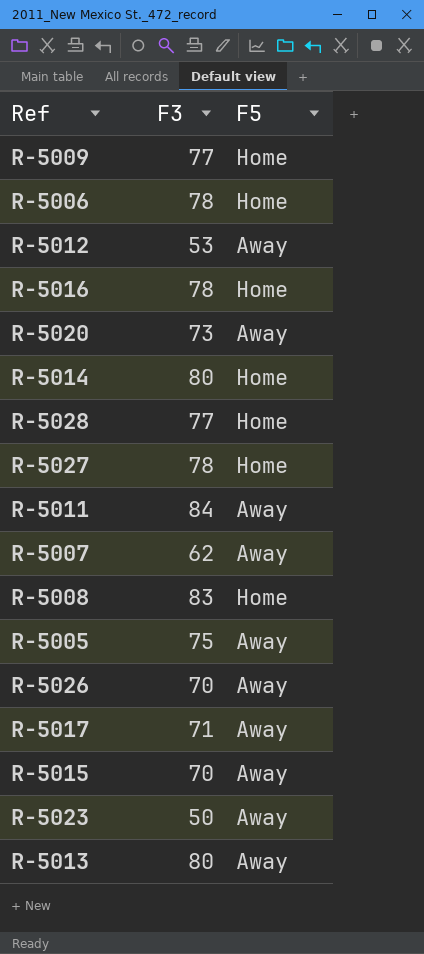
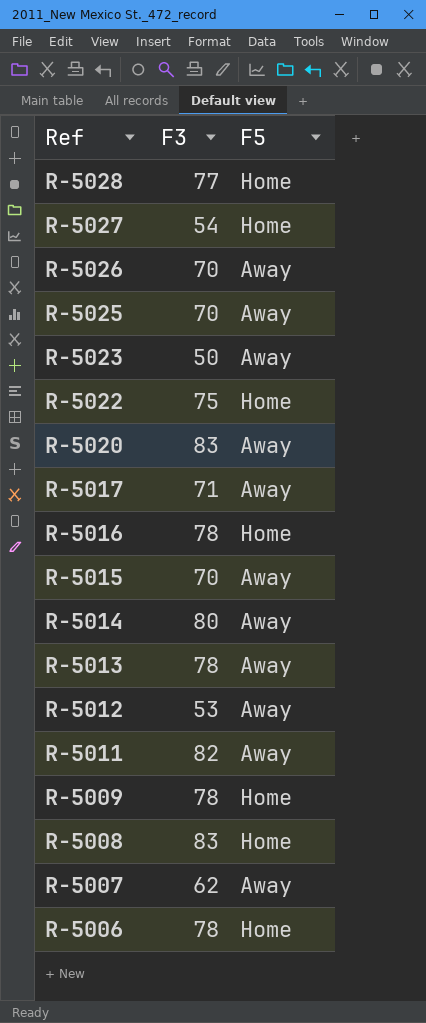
row order: none -> Ref descending
row R-5005: 75 | Away -> none
R-5027 | F3: 78 -> 54
row R-5025: none -> 70 | Away
row R-5022: none -> 75 | Home
R-5020 | F3: 73 -> 83
R-5014 | F5: Home -> Away
R-5013 | F3: 80 -> 78
R-5011 | F3: 84 -> 82
R-5009 | F3: 77 -> 78

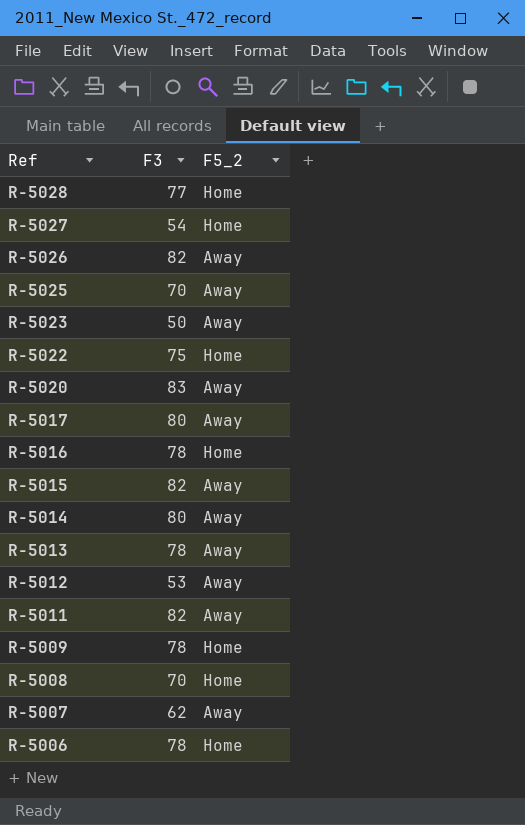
column name: F5 -> F5_2
R-5026 | F3: 70 -> 82
R-5017 | F3: 71 -> 80
R-5015 | F3: 70 -> 82
R-5008 | F3: 83 -> 70

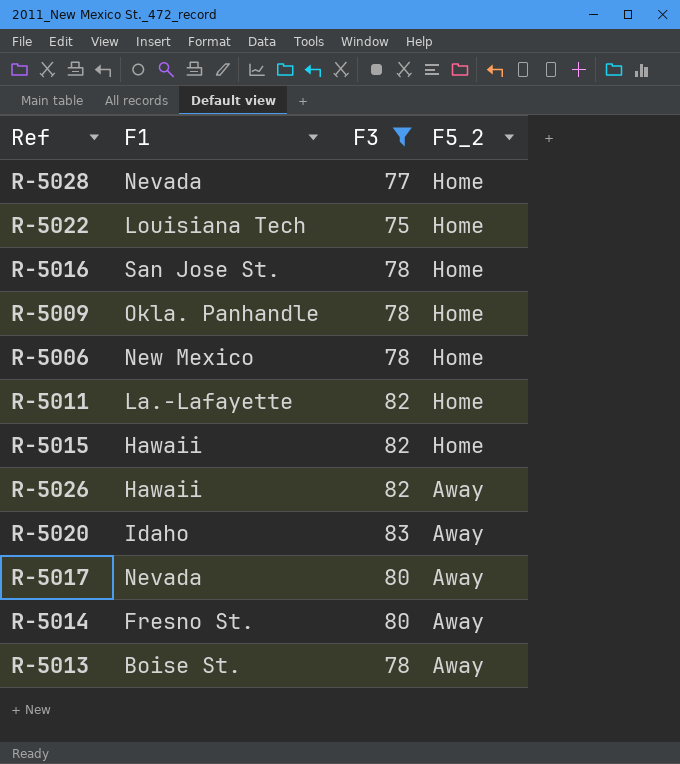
filter: none -> F3 >= 75
row order: Ref descending -> F5_2 descending
column F1 | position: none -> 2
R-5011 | F5_2: Away -> Home
R-5015 | F5_2: Away -> Home

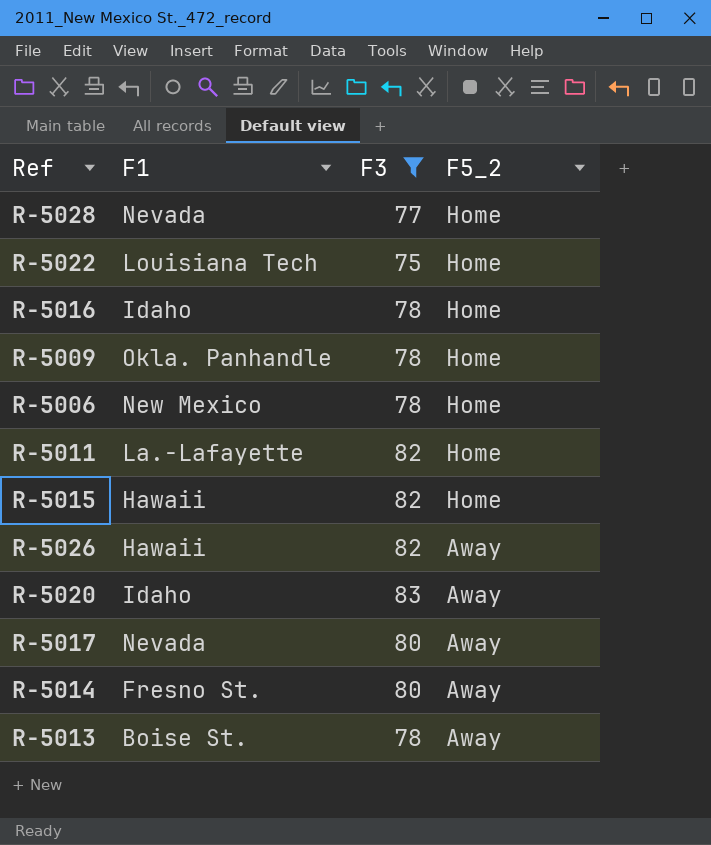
R-5016 | F1: San Jose St. -> Idaho

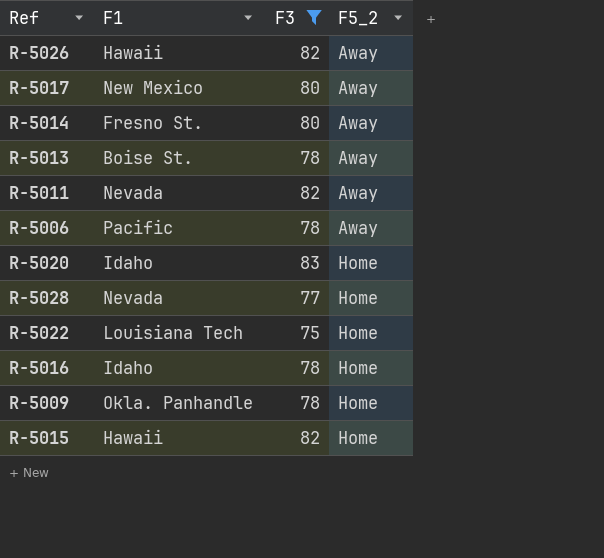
row order: F5_2 descending -> F5_2 ascending
R-5017 | F1: Nevada -> New Mexico
R-5011 | F1: La.-Lafayette -> Nevada
R-5011 | F5_2: Home -> Away
R-5006 | F1: New Mexico -> Pacific
R-5006 | F5_2: Home -> Away
R-5020 | F5_2: Away -> Home

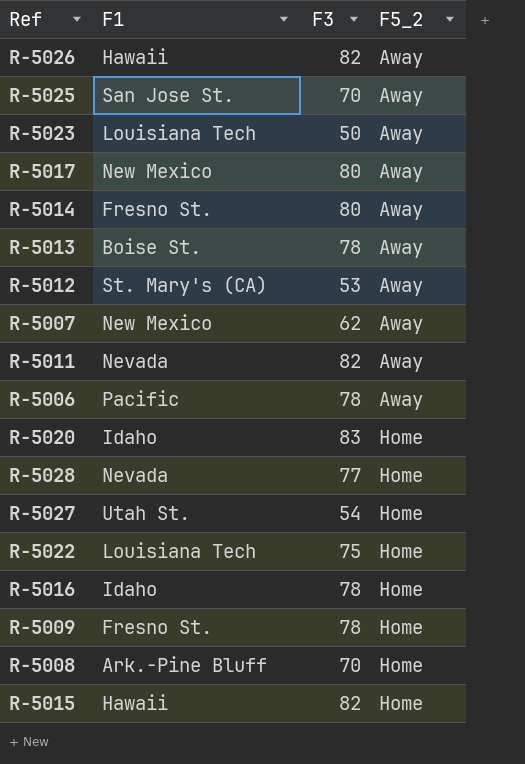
filter: F3 >= 75 -> none
R-5009 | F1: Okla. Panhandle -> Fresno St.

